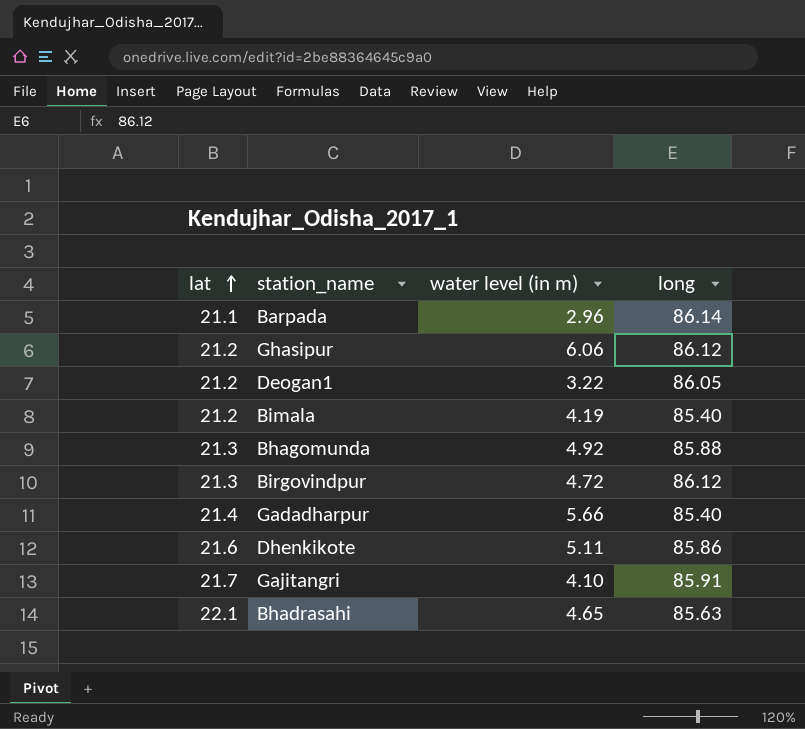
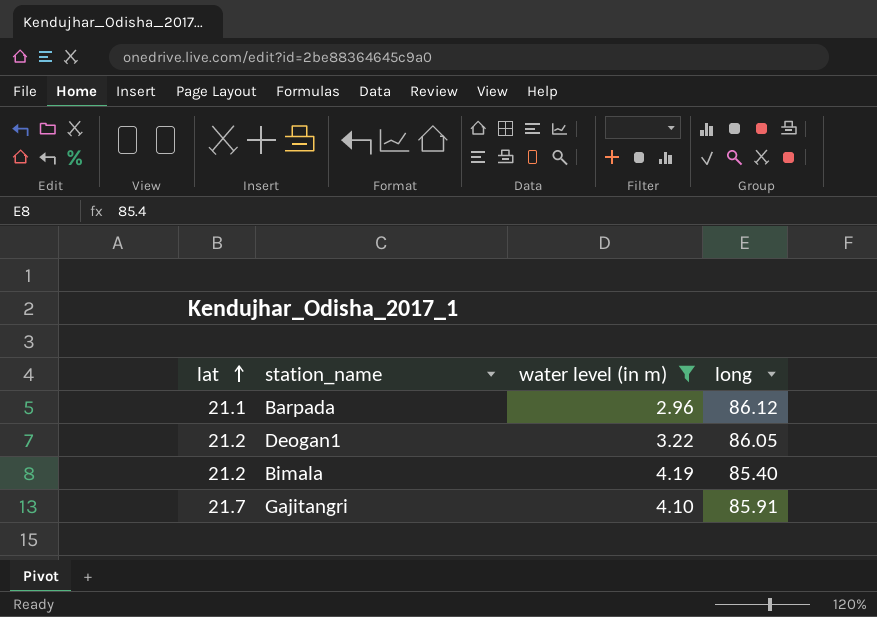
filter: none -> water level (in m) <= 4.19
Barpada | long: 86.14 -> 86.12

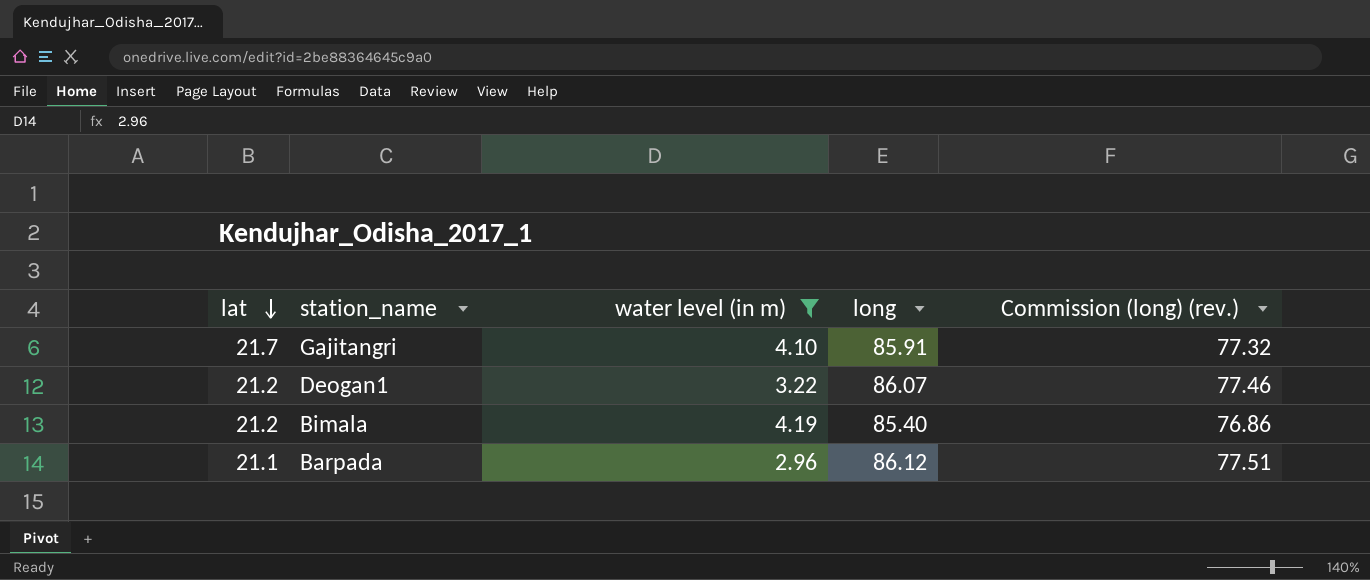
row order: lat ascending -> lat descending
column Commission (long) (rev.) | formula: none -> [long] * 0.9
Deogan1 | long: 86.05 -> 86.07

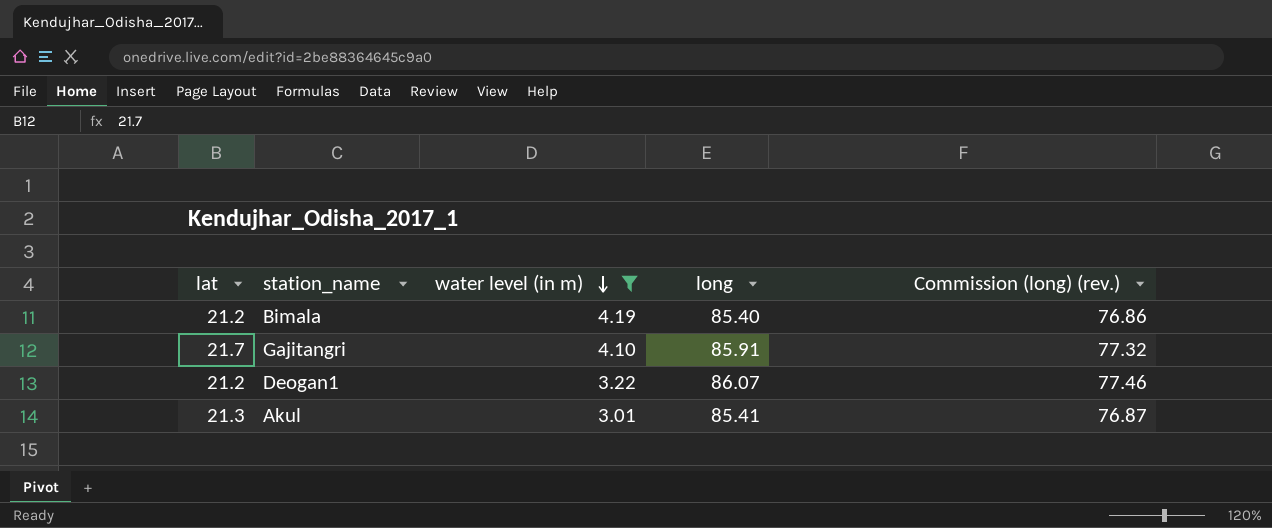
row order: lat descending -> water level (in m) descending
row Barpada: 21.1 | 2.96 | 86.12 | 77.51 -> none
row Akul: none -> 21.3 | 3.01 | 85.41 | 76.87

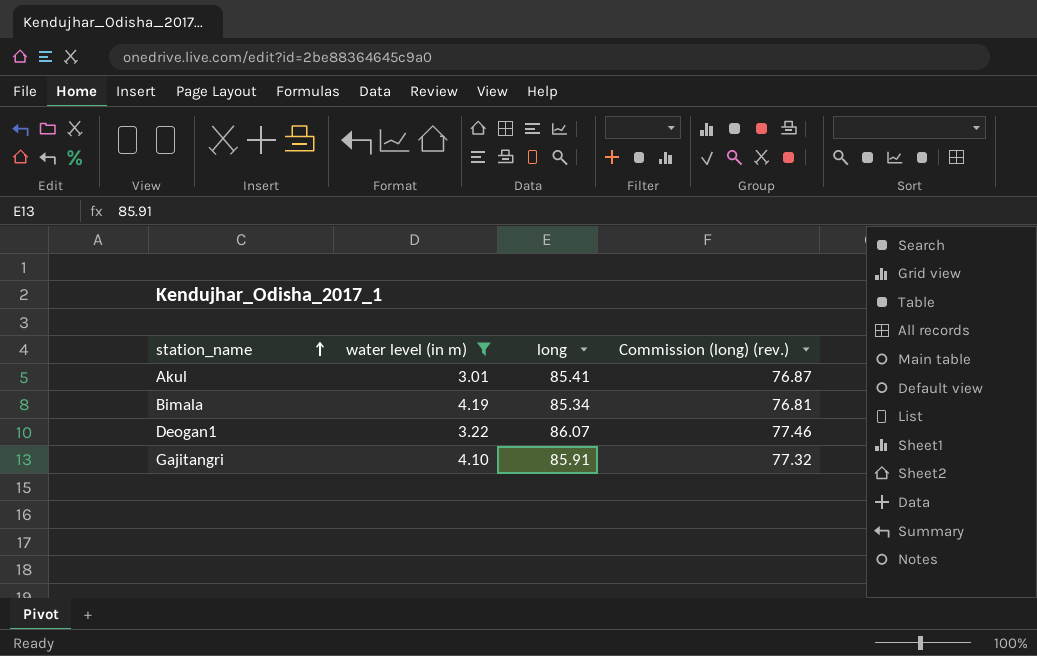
row order: water level (in m) descending -> station_name ascending
column lat | position: 1 -> none
Bimala | long: 85.40 -> 85.34
Bimala | Commission (long) (rev.): 76.86 -> 76.81

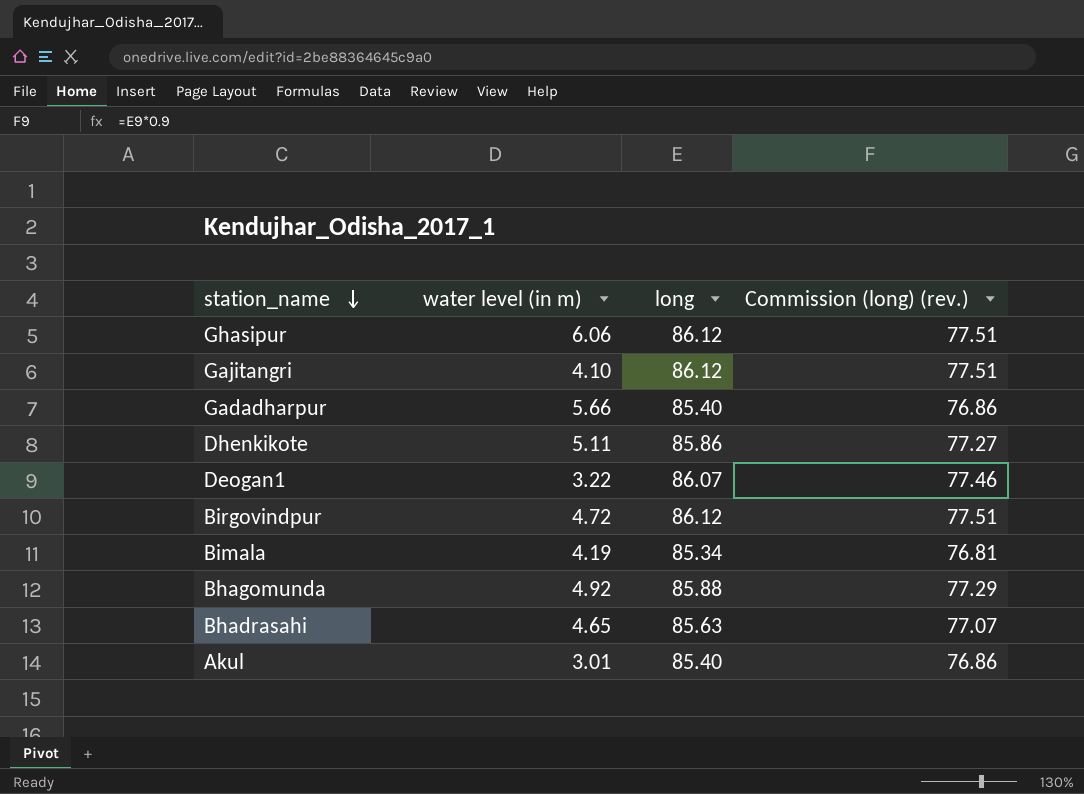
filter: water level (in m) <= 4.19 -> none
row order: station_name ascending -> station_name descending
Gajitangri | long: 85.91 -> 86.12
Gajitangri | Commission (long) (rev.): 77.32 -> 77.51
Akul | long: 85.41 -> 85.40
Akul | Commission (long) (rev.): 76.87 -> 76.86

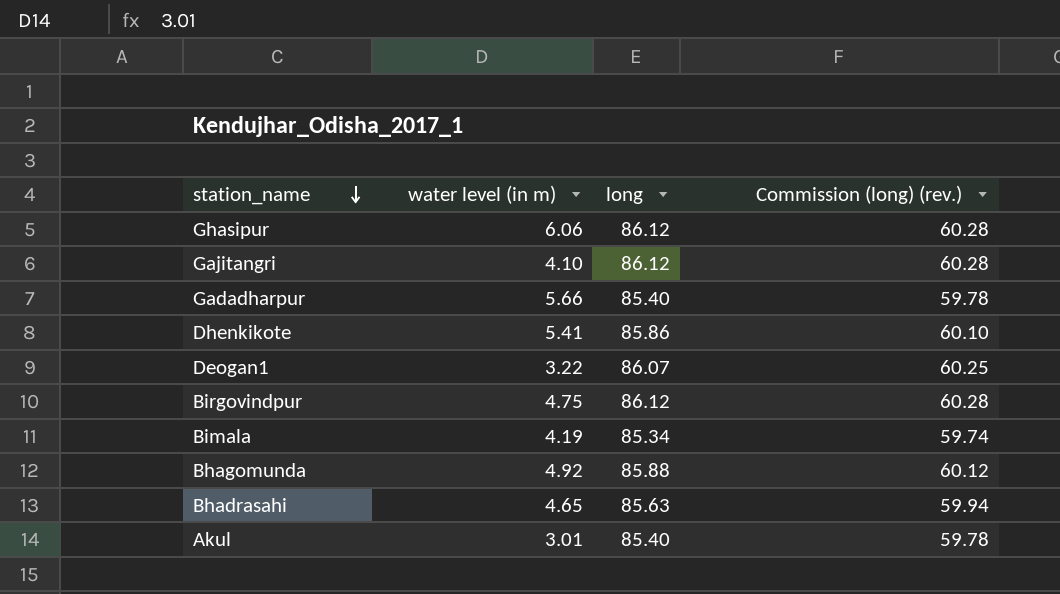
column Commission (long) (rev.) | formula: [long] * 0.9 -> [long] * 0.7
Dhenkikote | water level (in m): 5.11 -> 5.41
Birgovindpur | water level (in m): 4.72 -> 4.75

